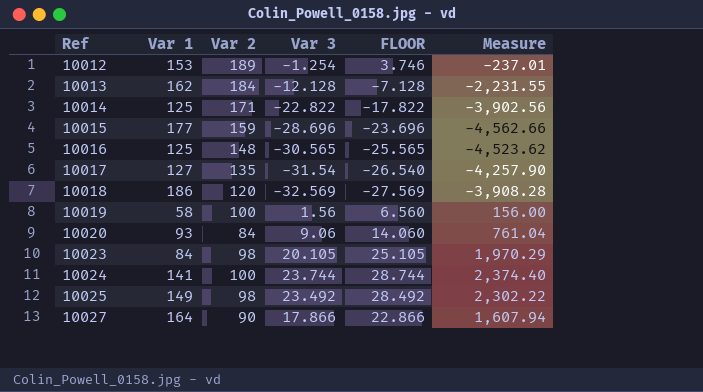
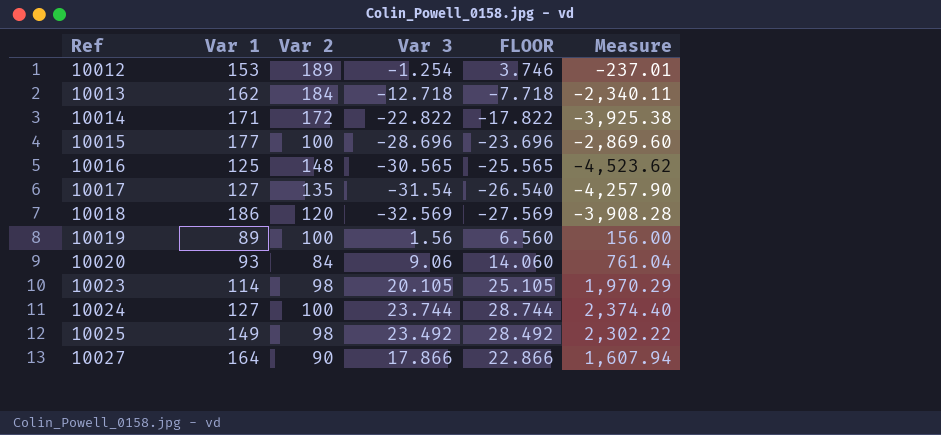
10013 | Var 3: -12.128 -> -12.718
10013 | FLOOR: -7.128 -> -7.718
10013 | Measure: -2,231.55 -> -2,340.11
10014 | Var 1: 125 -> 171
10014 | Var 2: 171 -> 172
10014 | Measure: -3,902.56 -> -3,925.38
10015 | Var 2: 159 -> 100
10015 | Measure: -4,562.66 -> -2,869.60
10019 | Var 1: 58 -> 89
10023 | Var 1: 84 -> 114
10024 | Var 1: 141 -> 127

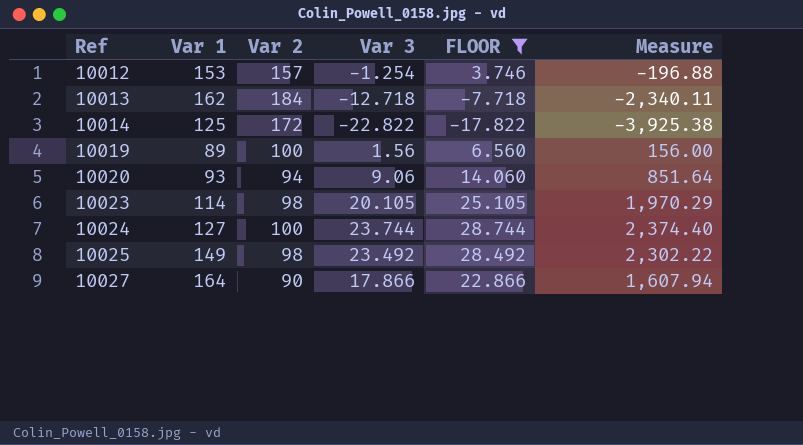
filter: none -> FLOOR >= -17.822
10012 | Var 2: 189 -> 157
10012 | Measure: -237.01 -> -196.88
10014 | Var 1: 171 -> 125
10020 | Var 2: 84 -> 94
10020 | Measure: 761.04 -> 851.64

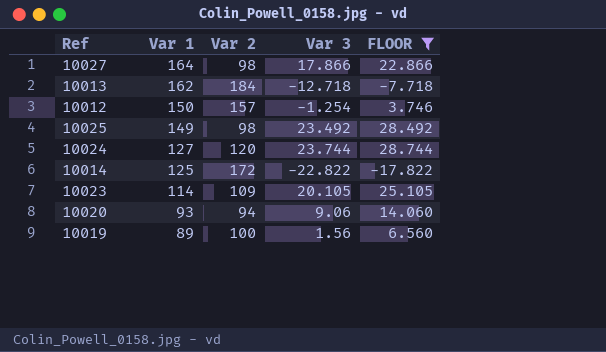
row order: Ref ascending -> Var 1 descending
column Measure | formula: [Var 2] * [Var 3] -> none
10027 | Var 2: 90 -> 98
10012 | Var 1: 153 -> 150
10024 | Var 2: 100 -> 120
10023 | Var 2: 98 -> 109

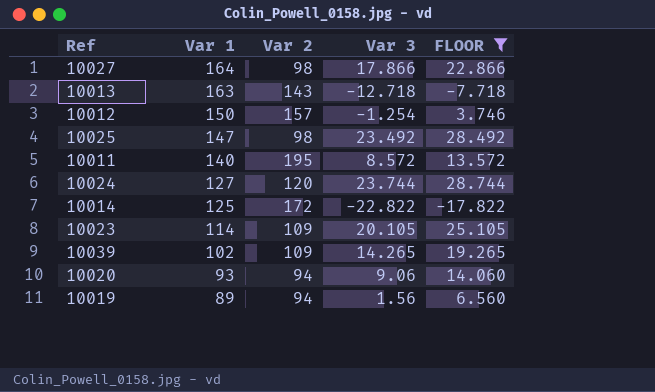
10013 | Var 1: 162 -> 163
10013 | Var 2: 184 -> 143
10025 | Var 1: 149 -> 147
row 10011: none -> 140 | 195 | 8.572 | 13.572
row 10039: none -> 102 | 109 | 14.265 | 19.265
10019 | Var 2: 100 -> 94

